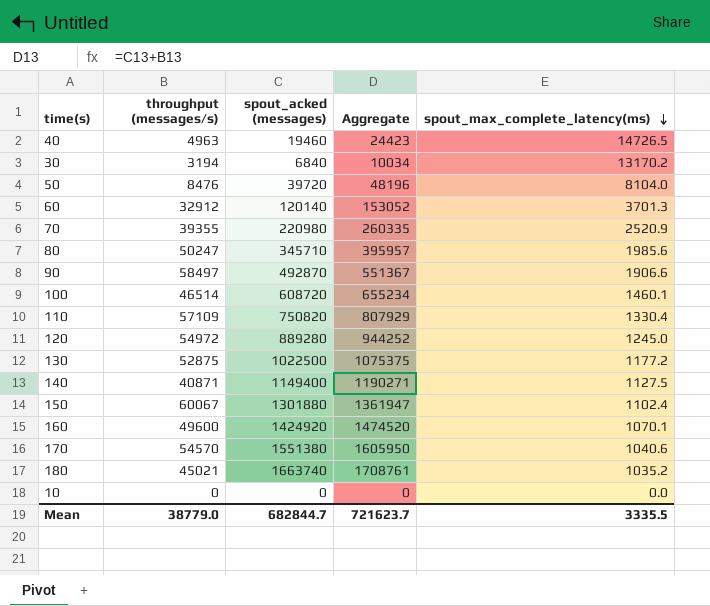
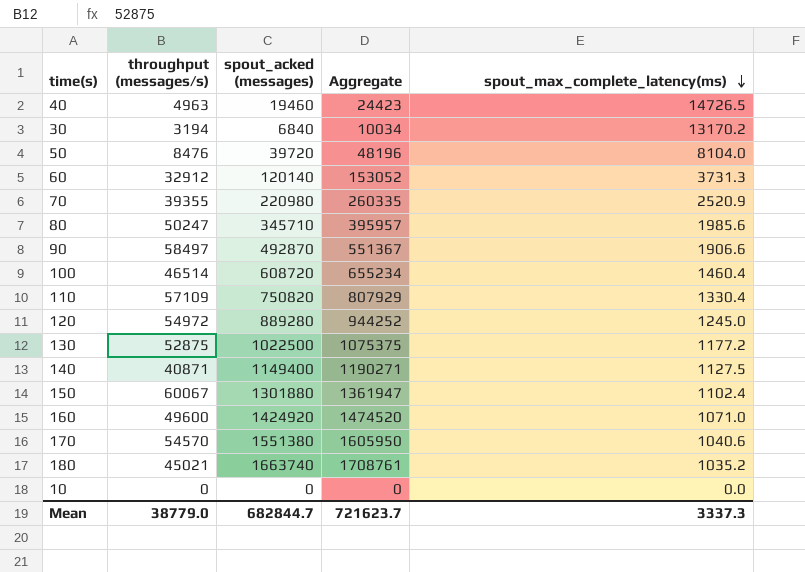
60 | spout_max_complete_latency(ms): 3701.3 -> 3731.3
100 | spout_max_complete_latency(ms): 1460.1 -> 1460.4
160 | spout_max_complete_latency(ms): 1070.1 -> 1071.0
Mean | spout_max_complete_latency(ms): 3335.5 -> 3337.3

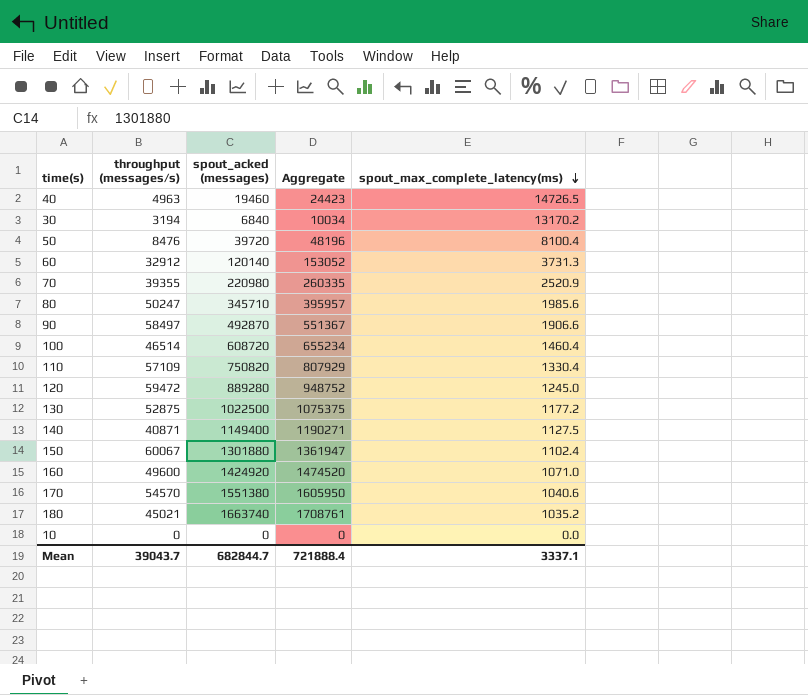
50 | spout_max_complete_latency(ms): 8104.0 -> 8100.4
120 | throughput (messages/s): 54972 -> 59472
120 | Aggregate: 944252 -> 948752
Mean | throughput (messages/s): 38779.0 -> 39043.7
Mean | Aggregate: 721623.7 -> 721888.4
Mean | spout_max_complete_latency(ms): 3337.3 -> 3337.1

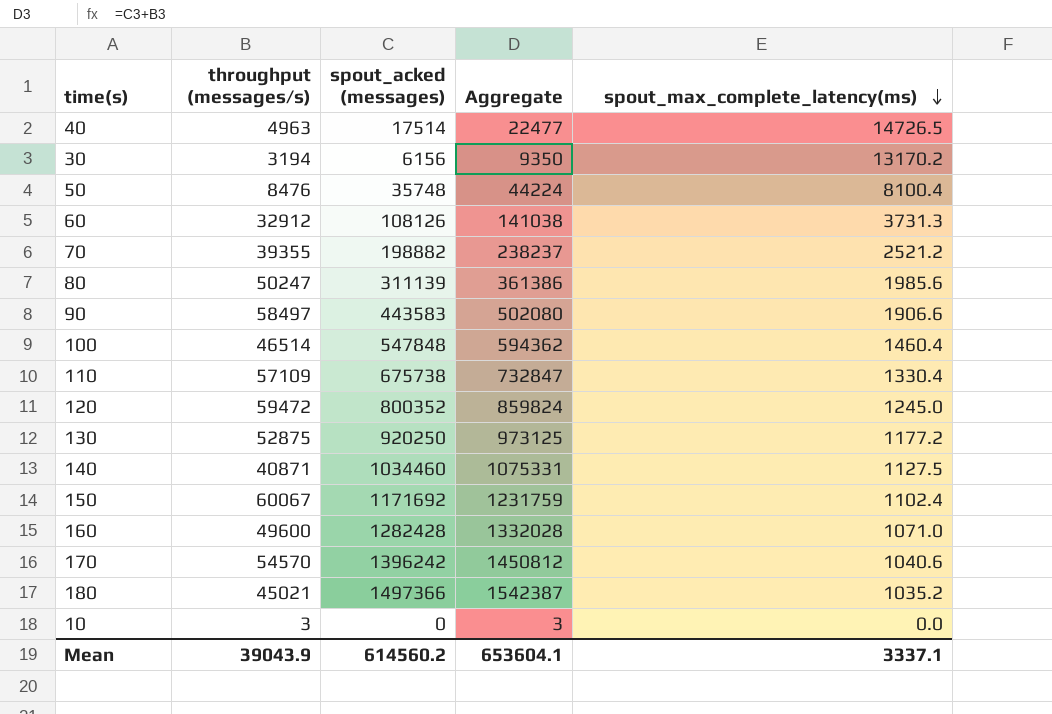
40 | spout_acked (messages): 19460 -> 17514
40 | Aggregate: 24423 -> 22477
30 | spout_acked (messages): 6840 -> 6156
30 | Aggregate: 10034 -> 9350
50 | spout_acked (messages): 39720 -> 35748
50 | Aggregate: 48196 -> 44224
60 | spout_acked (messages): 120140 -> 108126
60 | Aggregate: 153052 -> 141038
70 | spout_acked (messages): 220980 -> 198882
70 | Aggregate: 260335 -> 238237
70 | spout_max_complete_latency(ms): 2520.9 -> 2521.2
80 | spout_acked (messages): 345710 -> 311139
80 | Aggregate: 395957 -> 361386
90 | spout_acked (messages): 492870 -> 443583
90 | Aggregate: 551367 -> 502080
100 | spout_acked (messages): 608720 -> 547848
100 | Aggregate: 655234 -> 594362
110 | spout_acked (messages): 750820 -> 675738
110 | Aggregate: 807929 -> 732847
120 | spout_acked (messages): 889280 -> 800352
120 | Aggregate: 948752 -> 859824
130 | spout_acked (messages): 1022500 -> 920250
130 | Aggregate: 1075375 -> 973125
140 | spout_acked (messages): 1149400 -> 1034460
140 | Aggregate: 1190271 -> 1075331
150 | spout_acked (messages): 1301880 -> 1171692
150 | Aggregate: 1361947 -> 1231759
160 | spout_acked (messages): 1424920 -> 1282428
160 | Aggregate: 1474520 -> 1332028
170 | spout_acked (messages): 1551380 -> 1396242
170 | Aggregate: 1605950 -> 1450812
180 | spout_acked (messages): 1663740 -> 1497366
180 | Aggregate: 1708761 -> 1542387
10 | throughput (messages/s): 0 -> 3
10 | Aggregate: 0 -> 3
Mean | throughput (messages/s): 39043.7 -> 39043.9
Mean | spout_acked (messages): 682844.7 -> 614560.2
Mean | Aggregate: 721888.4 -> 653604.1

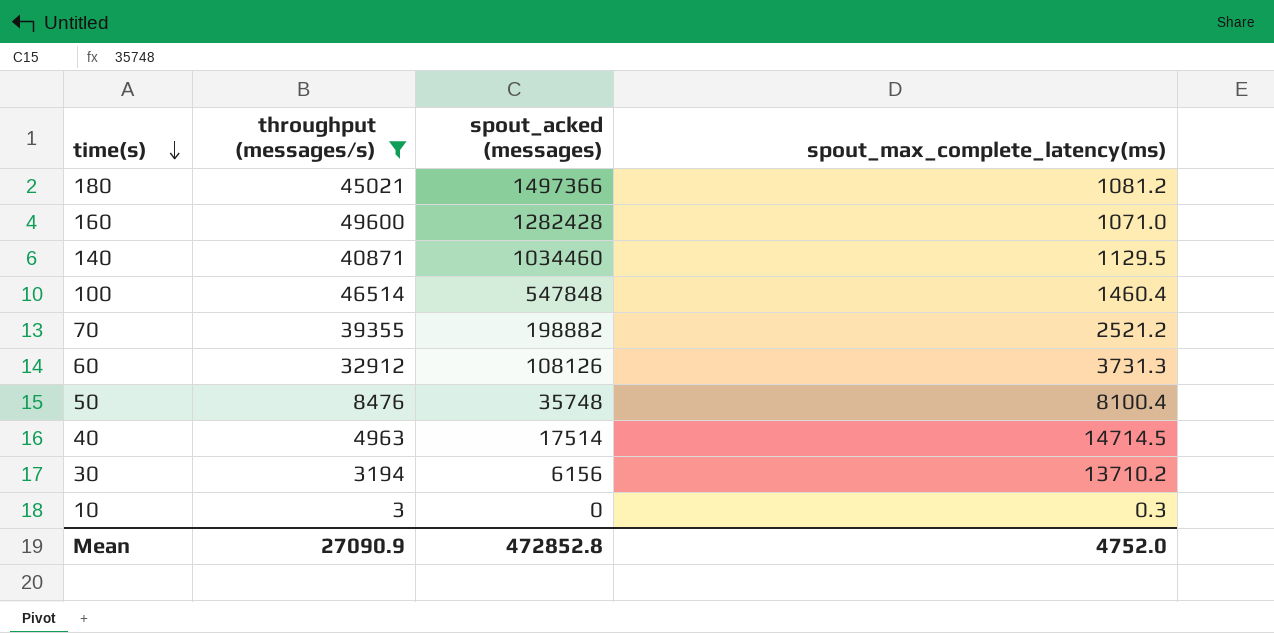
filter: none -> throughput (messages/s) <= 49600
row order: spout_max_complete_latency(ms) descending -> time(s) descending
column Aggregate | formula: [throughput (messages/s)] + [spout_acked (messages)] -> none
180 | spout_max_complete_latency(ms): 1035.2 -> 1081.2
140 | spout_max_complete_latency(ms): 1127.5 -> 1129.5
40 | spout_max_complete_latency(ms): 14726.5 -> 14714.5
30 | spout_max_complete_latency(ms): 13170.2 -> 13710.2
10 | spout_max_complete_latency(ms): 0.0 -> 0.3
Mean | throughput (messages/s): 39043.9 -> 27090.9
Mean | spout_acked (messages): 614560.2 -> 472852.8
Mean | spout_max_complete_latency(ms): 3337.1 -> 4752.0

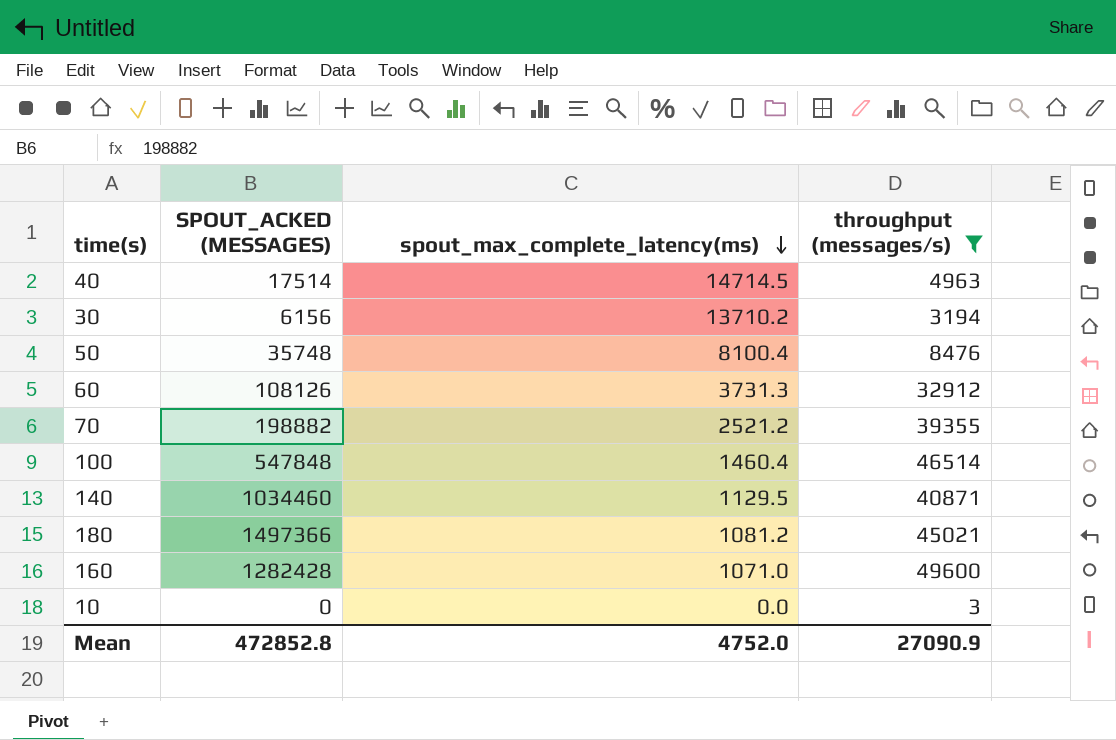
row order: time(s) descending -> spout_max_complete_latency(ms) descending
column name: spout_acked (messages) -> SPOUT_ACKED (MESSAGES)
column throughput (messages/s) | position: 2 -> 4
10 | spout_max_complete_latency(ms): 0.3 -> 0.0

